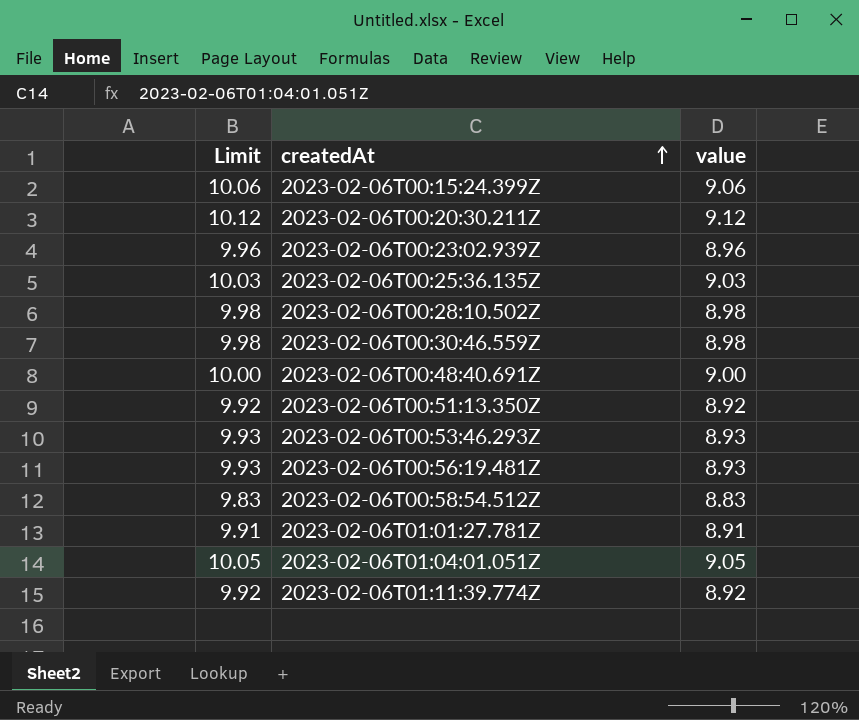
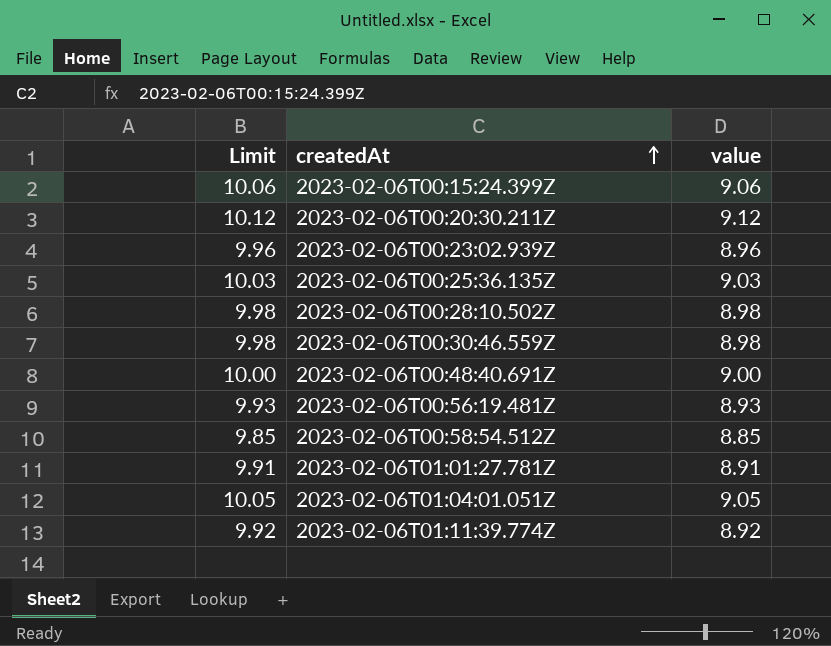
row 2023-02-06T00:51:13.350Z: 9.92 | 8.92 -> none
row 2023-02-06T00:53:46.293Z: 9.93 | 8.93 -> none
2023-02-06T00:58:54.512Z | Limit: 9.83 -> 9.85
2023-02-06T00:58:54.512Z | value: 8.83 -> 8.85

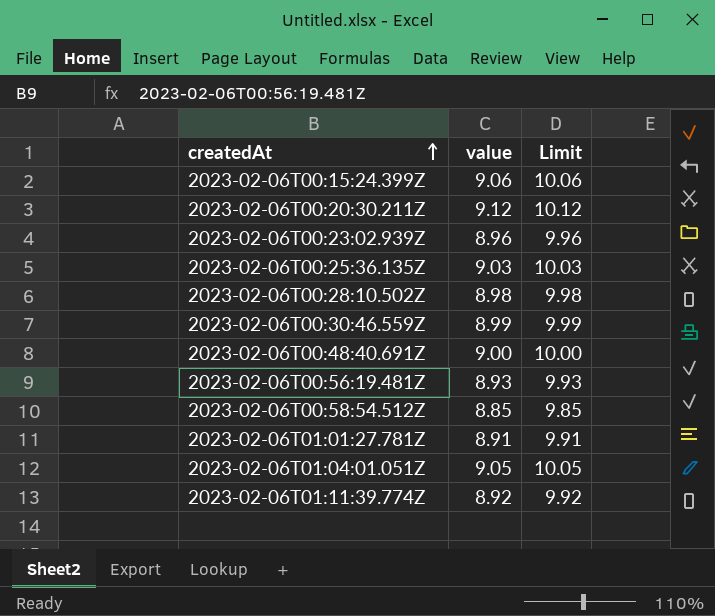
column Limit | position: 1 -> 3
2023-02-06T00:30:46.559Z | value: 8.98 -> 8.99
2023-02-06T00:30:46.559Z | Limit: 9.98 -> 9.99

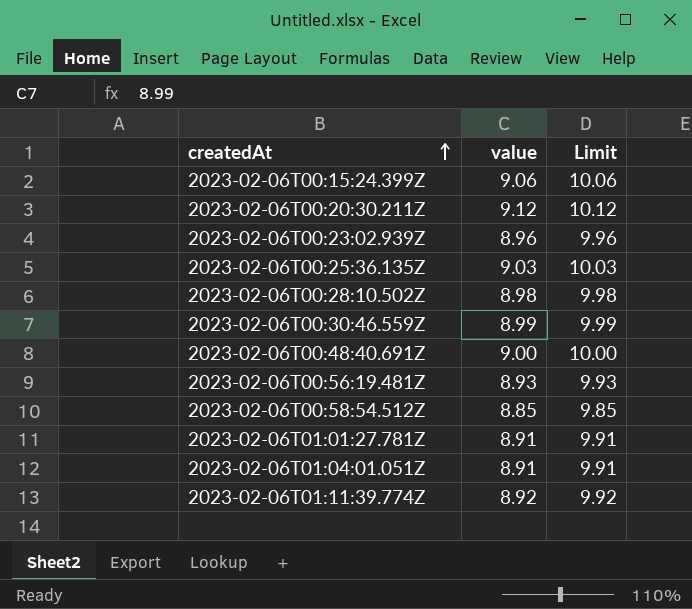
2023-02-06T01:04:01.051Z | value: 9.05 -> 8.91
2023-02-06T01:04:01.051Z | Limit: 10.05 -> 9.91

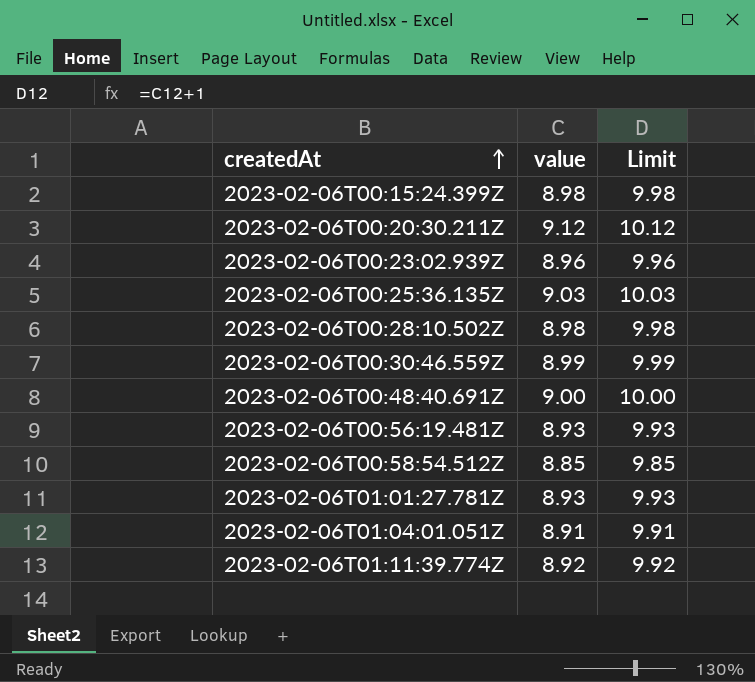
2023-02-06T00:15:24.399Z | value: 9.06 -> 8.98
2023-02-06T00:15:24.399Z | Limit: 10.06 -> 9.98
2023-02-06T01:01:27.781Z | value: 8.91 -> 8.93
2023-02-06T01:01:27.781Z | Limit: 9.91 -> 9.93

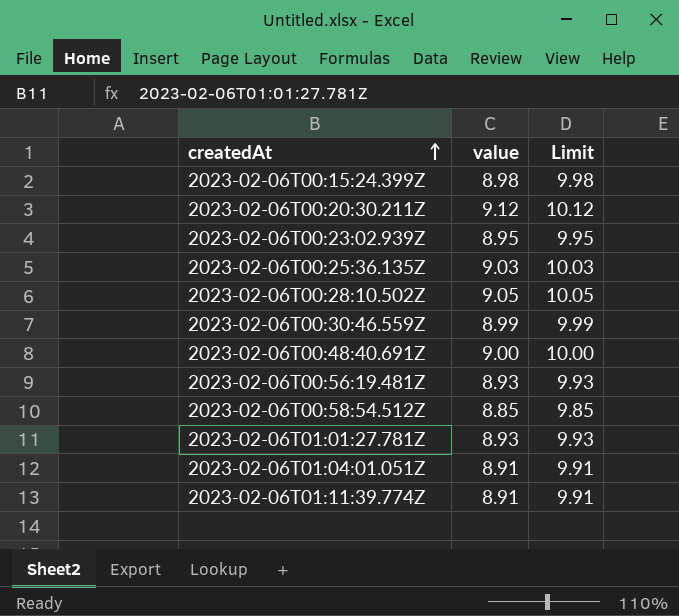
2023-02-06T00:23:02.939Z | value: 8.96 -> 8.95
2023-02-06T00:23:02.939Z | Limit: 9.96 -> 9.95
2023-02-06T00:28:10.502Z | value: 8.98 -> 9.05
2023-02-06T00:28:10.502Z | Limit: 9.98 -> 10.05
2023-02-06T01:11:39.774Z | value: 8.92 -> 8.91
2023-02-06T01:11:39.774Z | Limit: 9.92 -> 9.91

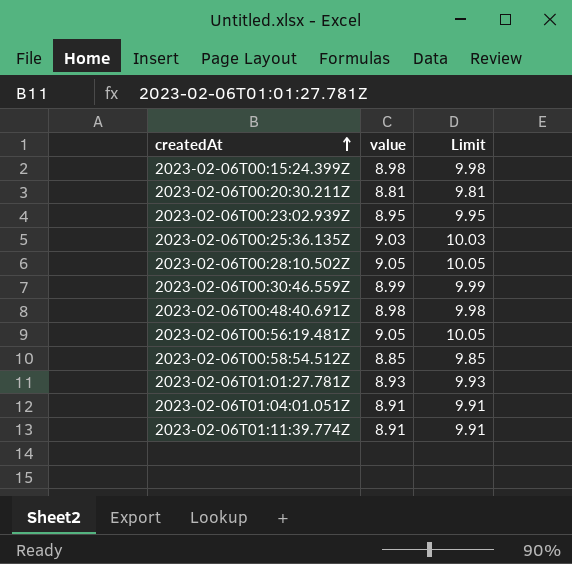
2023-02-06T00:20:30.211Z | value: 9.12 -> 8.81
2023-02-06T00:20:30.211Z | Limit: 10.12 -> 9.81
2023-02-06T00:48:40.691Z | value: 9.00 -> 8.98
2023-02-06T00:48:40.691Z | Limit: 10.00 -> 9.98
2023-02-06T00:56:19.481Z | value: 8.93 -> 9.05
2023-02-06T00:56:19.481Z | Limit: 9.93 -> 10.05

